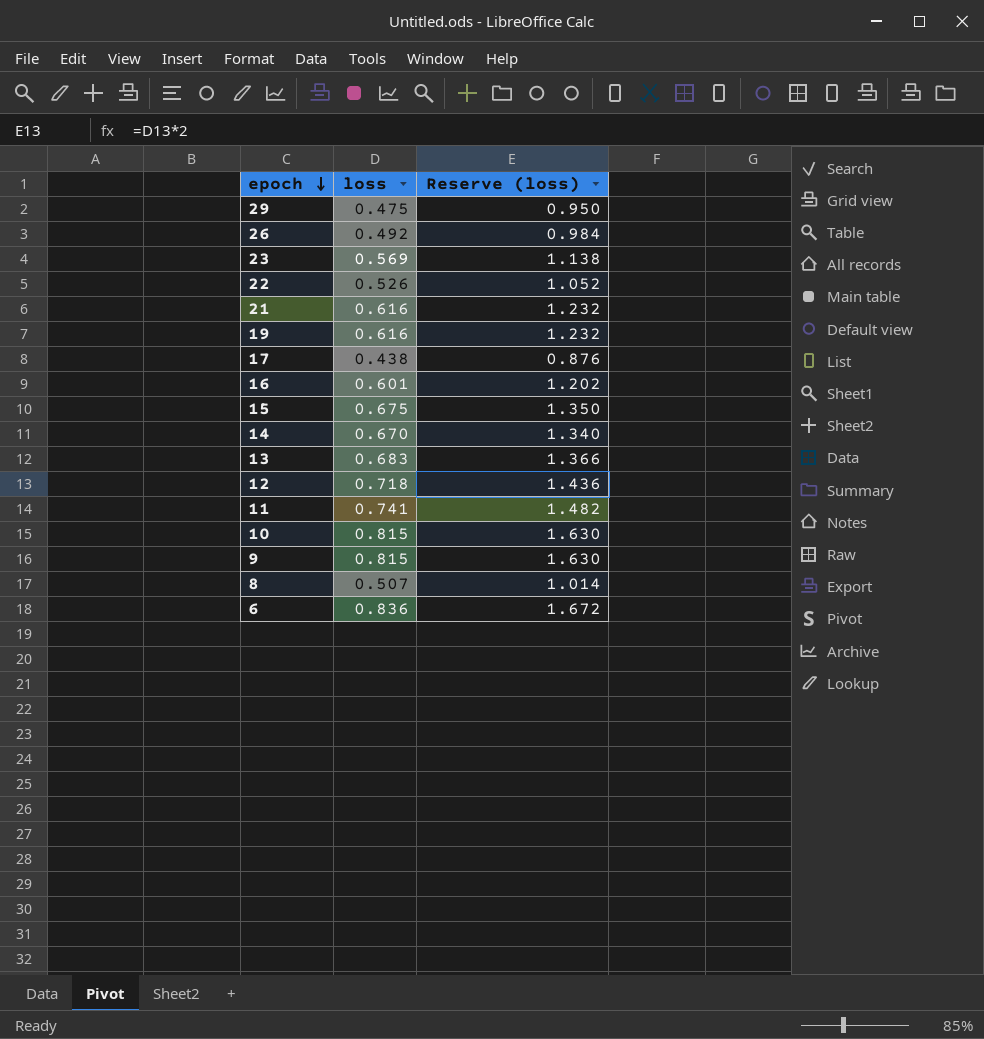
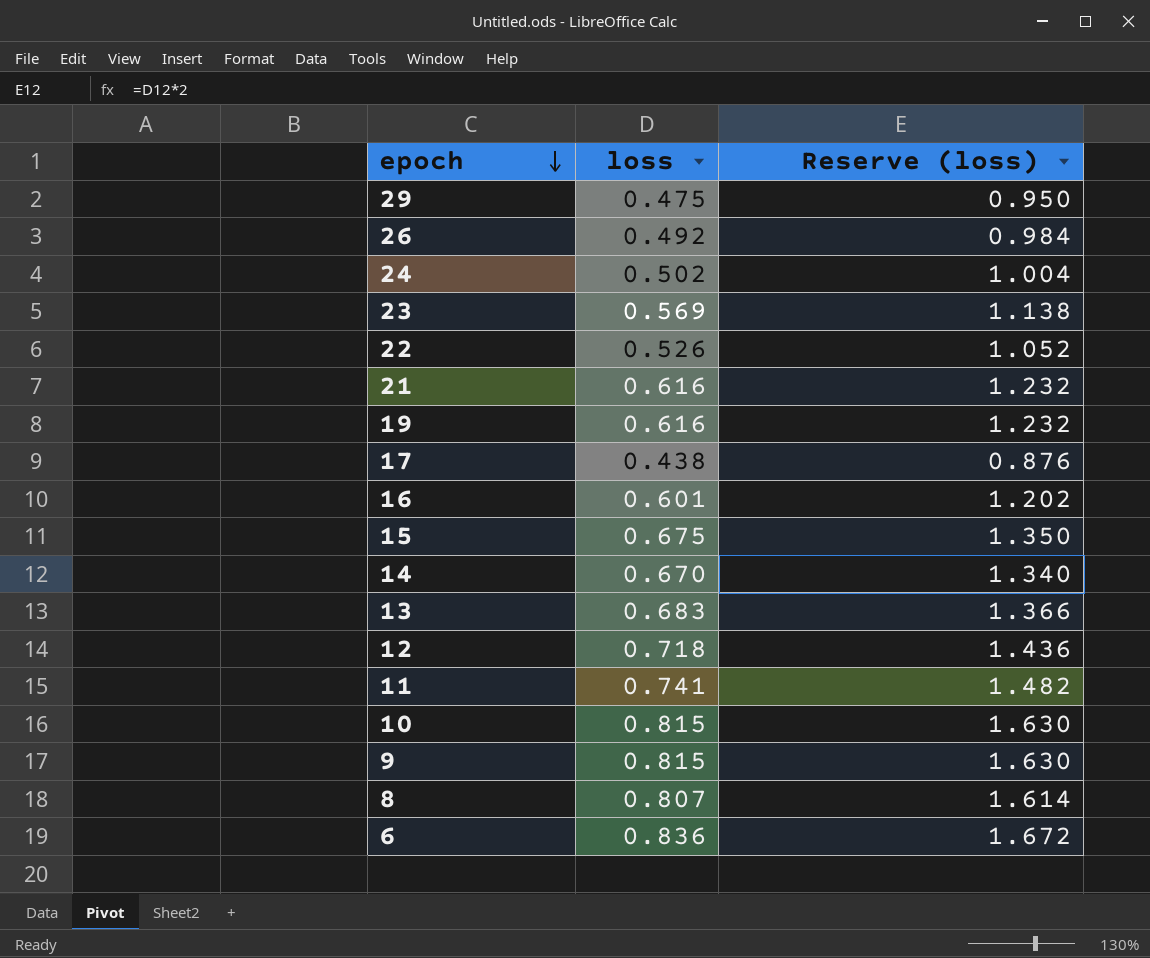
row 24: none -> 0.502 | 1.004
8 | loss: 0.507 -> 0.807
8 | Reserve (loss): 1.014 -> 1.614

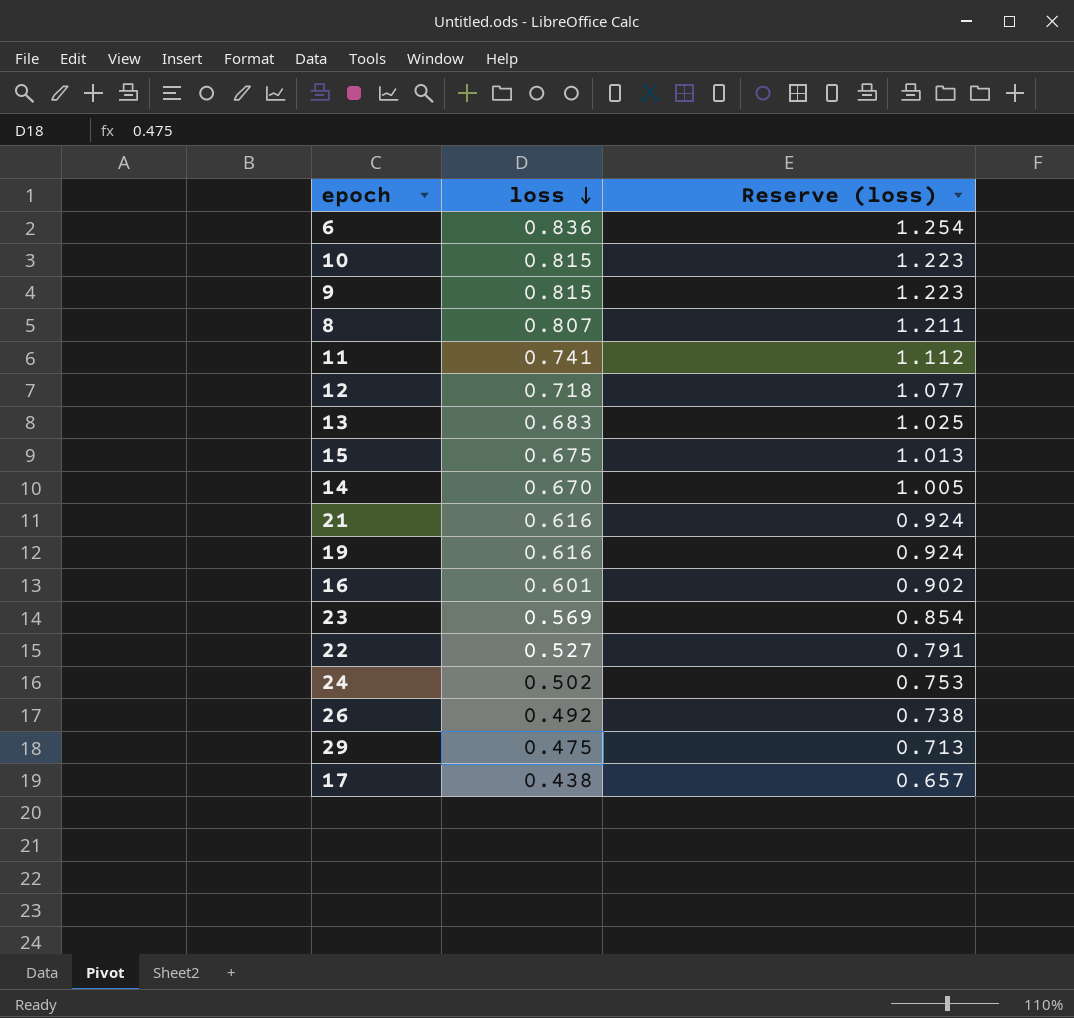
row order: epoch descending -> loss descending
column Reserve (loss) | formula: [loss] * 2 -> [loss] * 1.5
22 | loss: 0.526 -> 0.527

